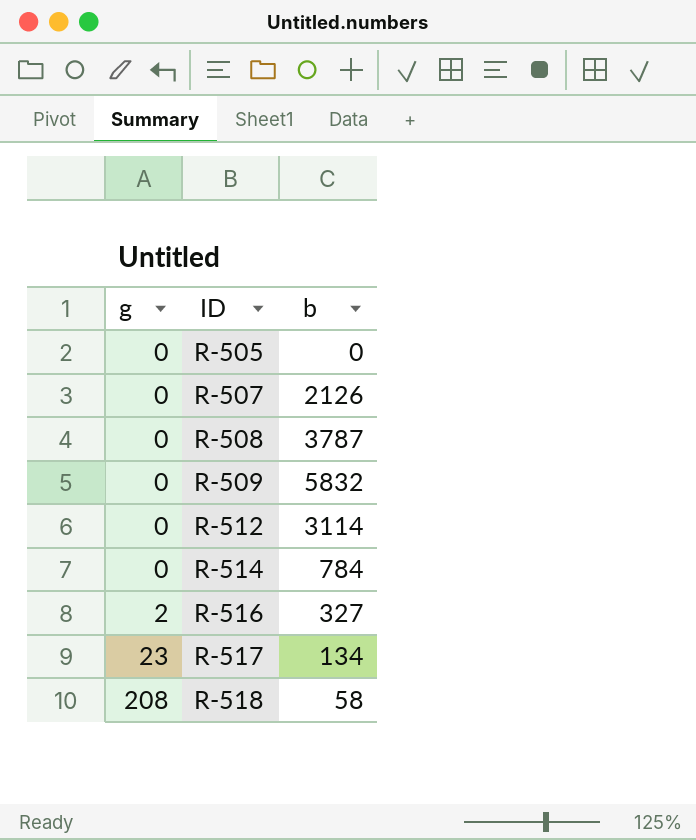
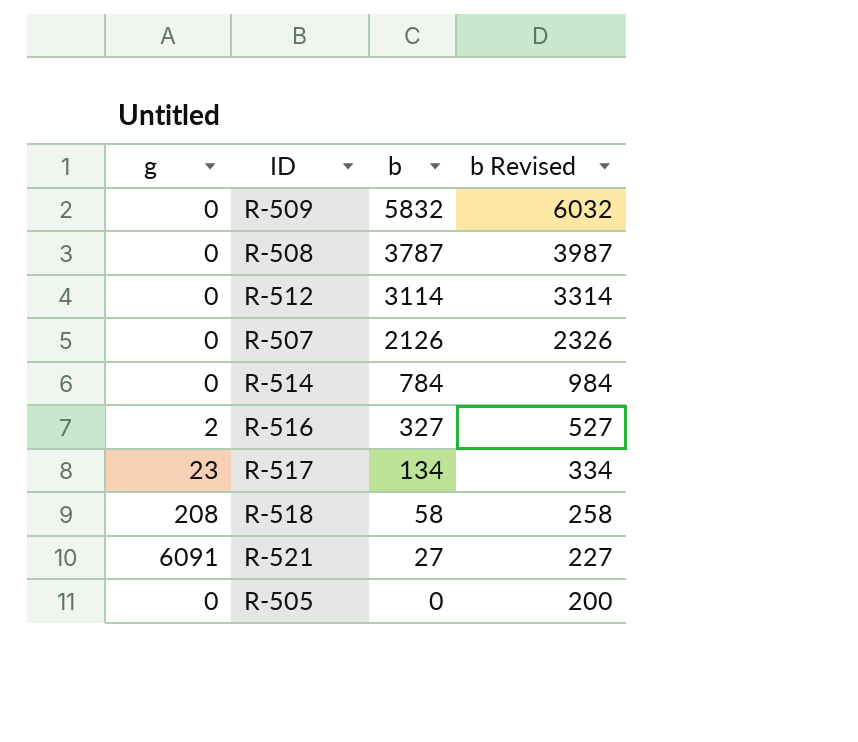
row order: g ascending -> b descending
column b Revised | formula: none -> [b] + 200
row R-521: none -> 6091 | 27 | 227

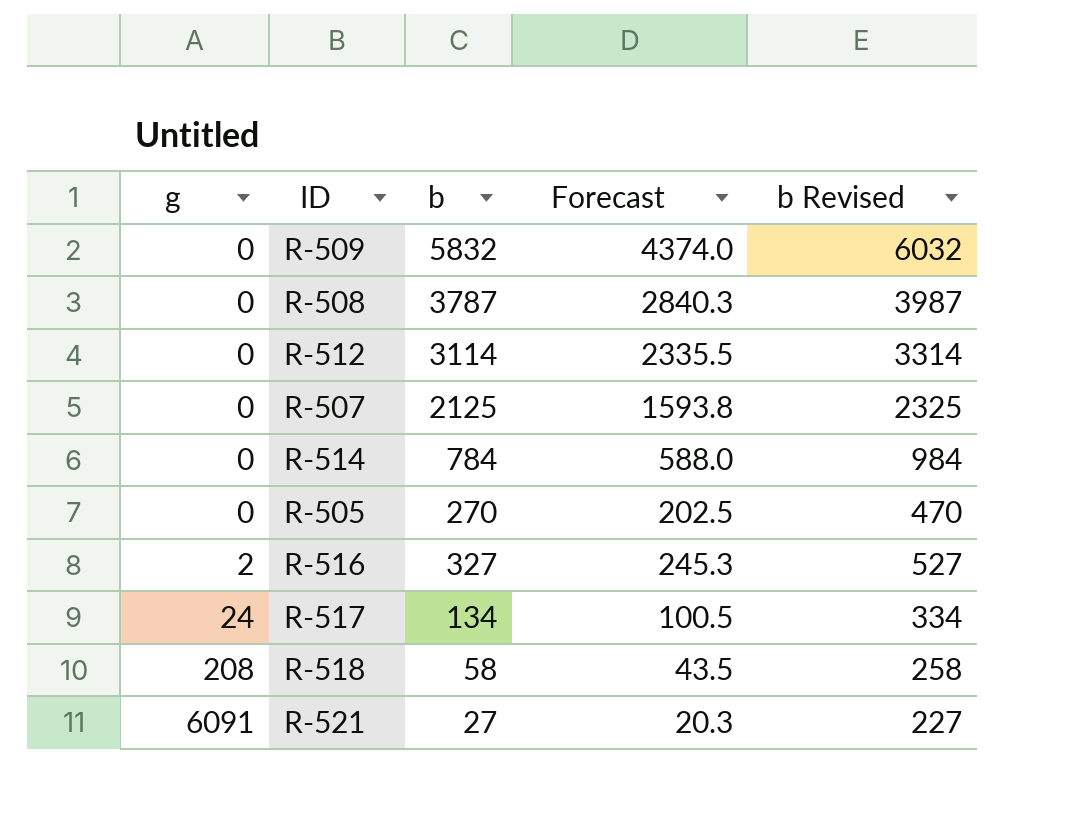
row order: b descending -> g ascending
column Forecast | formula: none -> [b] * 0.75
R-507 | b: 2126 -> 2125
R-507 | b Revised: 2326 -> 2325
R-505 | b: 0 -> 270
R-505 | b Revised: 200 -> 470
R-517 | g: 23 -> 24

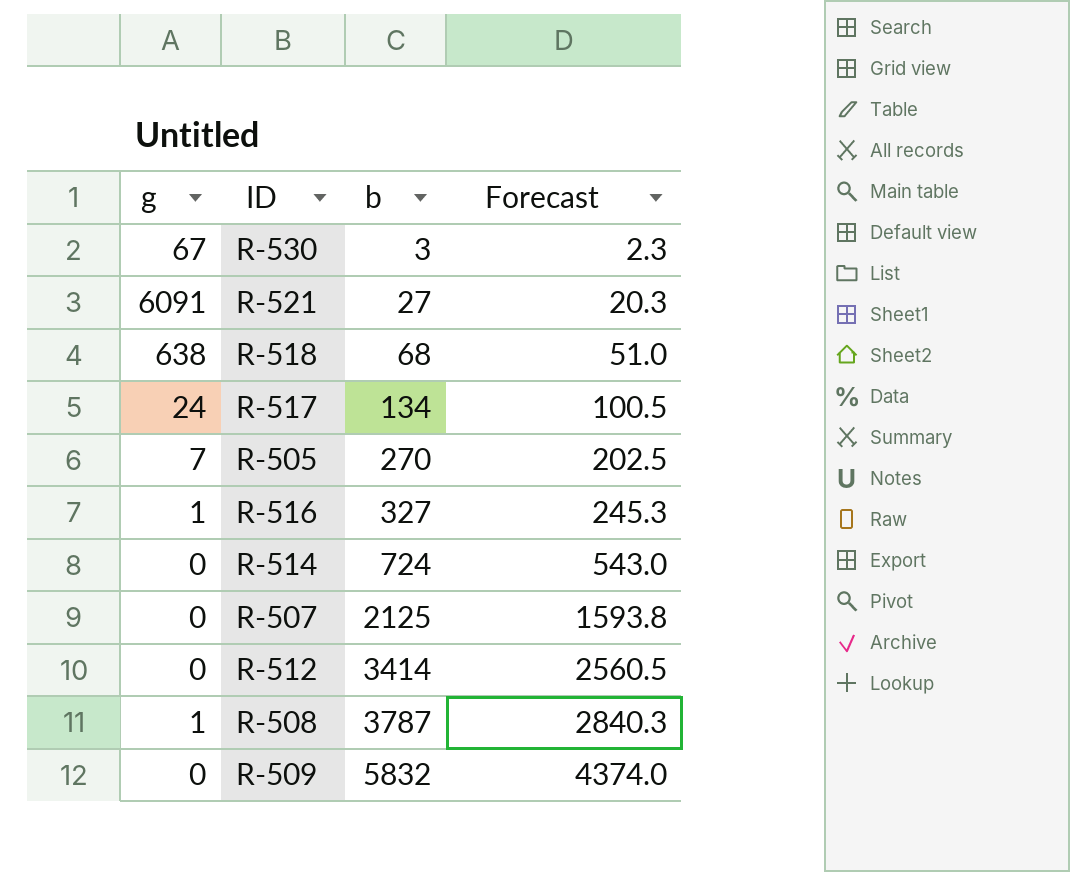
row order: g ascending -> b ascending
column b Revised | formula: [b] + 200 -> none
row R-530: none -> 67 | 3 | 2.3
R-518 | g: 208 -> 638
R-518 | b: 58 -> 68
R-518 | Forecast: 43.5 -> 51.0
R-505 | g: 0 -> 7
R-516 | g: 2 -> 1
R-514 | b: 784 -> 724
R-514 | Forecast: 588.0 -> 543.0
R-512 | b: 3114 -> 3414
R-512 | Forecast: 2335.5 -> 2560.5
R-508 | g: 0 -> 1

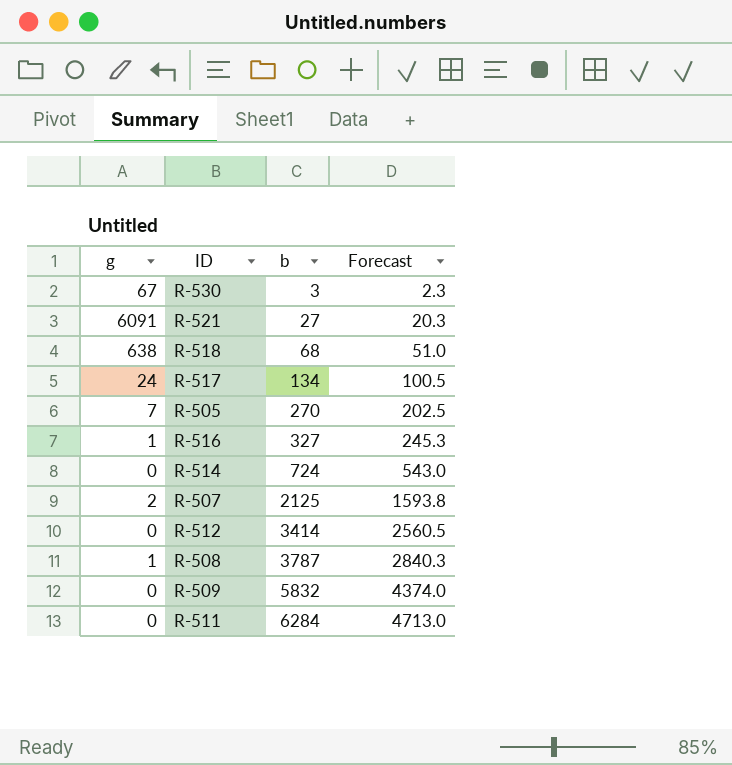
R-507 | g: 0 -> 2
row R-511: none -> 0 | 6284 | 4713.0

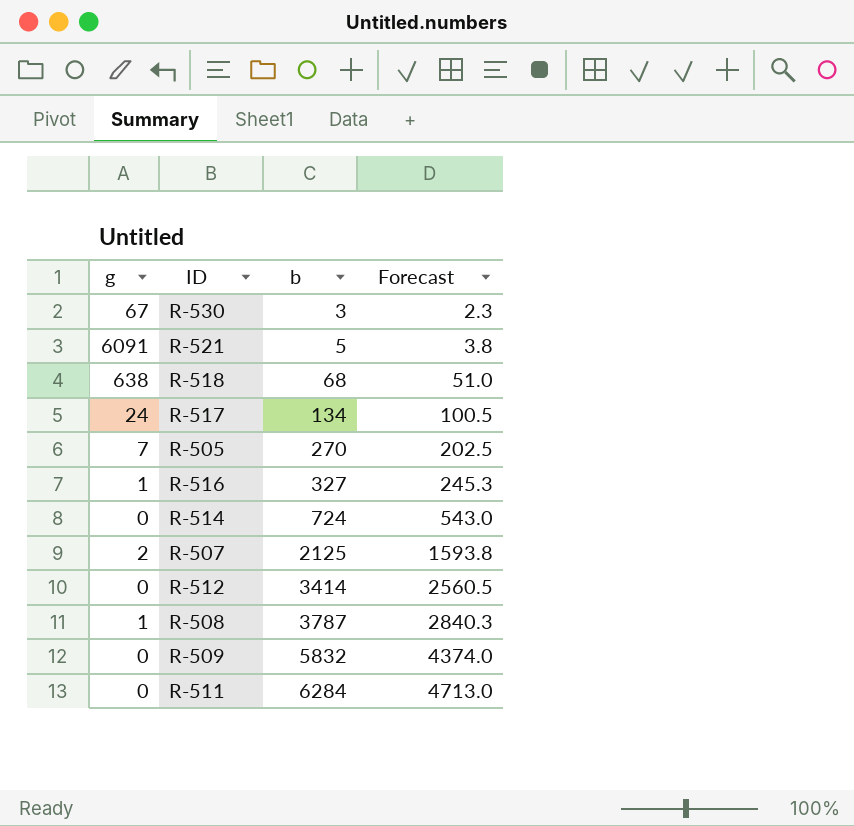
R-521 | b: 27 -> 5
R-521 | Forecast: 20.3 -> 3.8

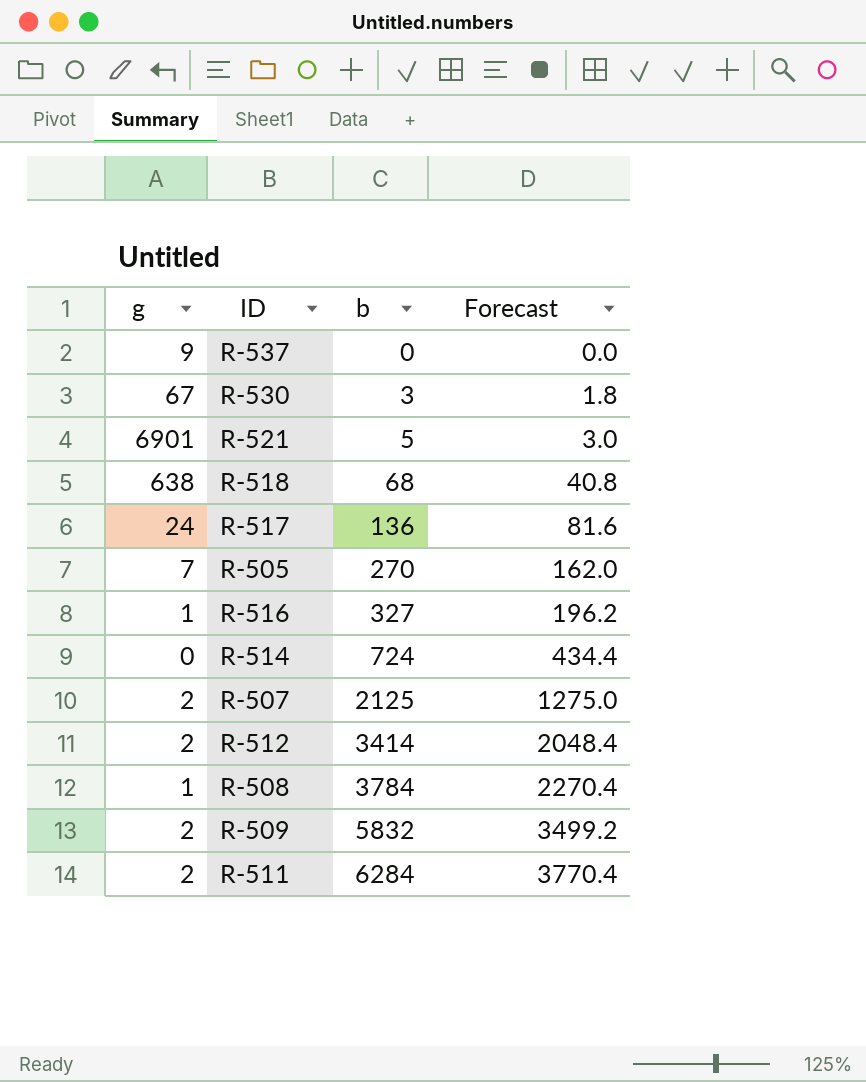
column Forecast | formula: [b] * 0.75 -> [b] * 0.6
row R-537: none -> 9 | 0 | 0.0
R-521 | g: 6091 -> 6901
R-517 | b: 134 -> 136
R-512 | g: 0 -> 2
R-508 | b: 3787 -> 3784
R-509 | g: 0 -> 2
R-511 | g: 0 -> 2

